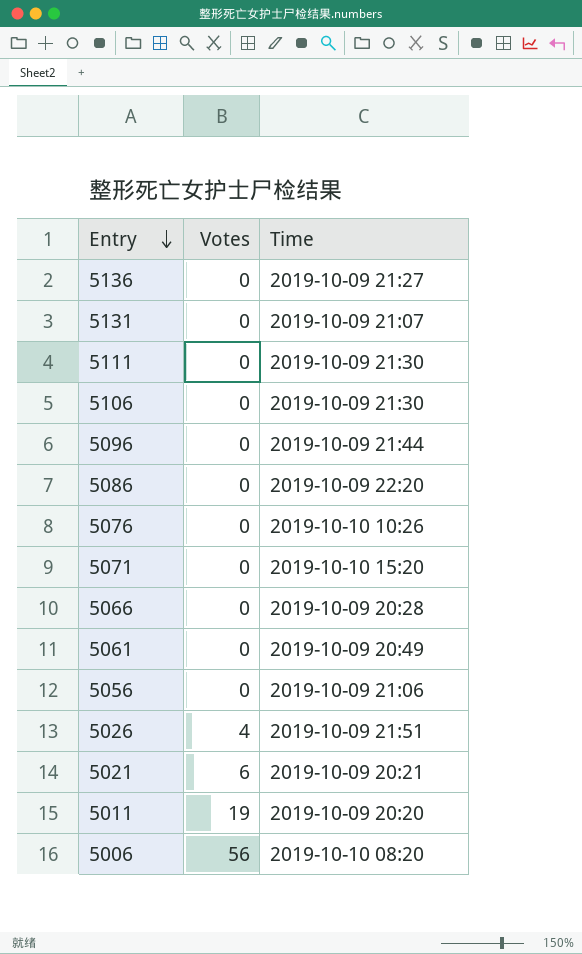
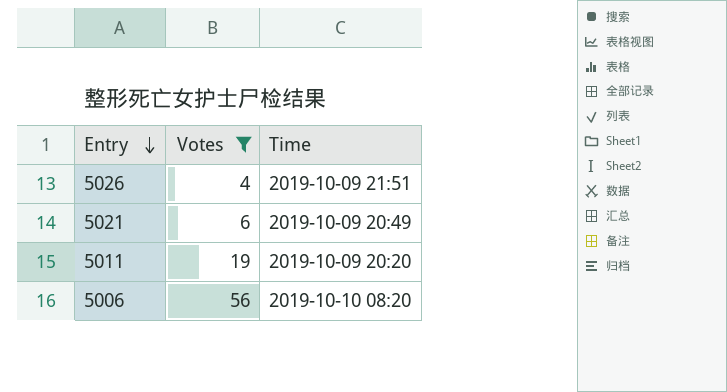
filter: none -> Votes != 0
5021 | Time: 2019-10-09 20:21 -> 2019-10-09 20:49

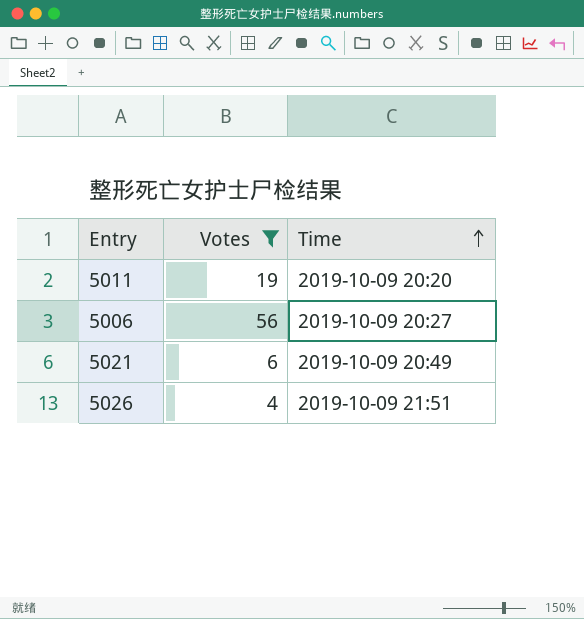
row order: Entry descending -> Time ascending
5006 | Time: 2019-10-10 08:20 -> 2019-10-09 20:27

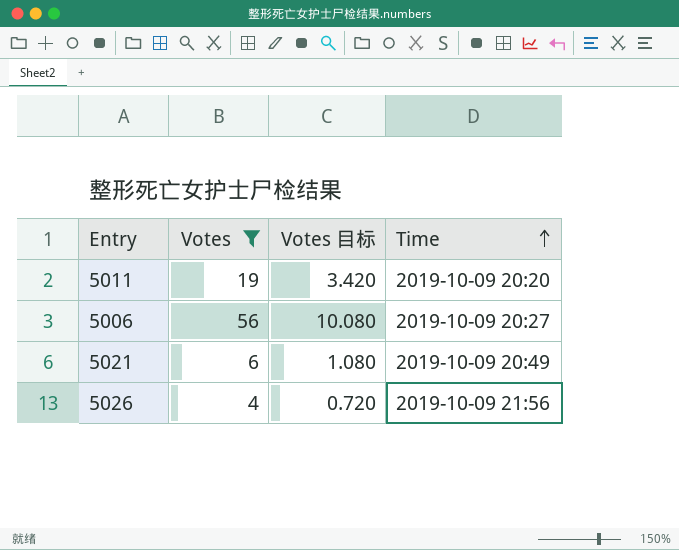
column Votes 目标 | formula: none -> [Votes] * 0.18
5026 | Time: 2019-10-09 21:51 -> 2019-10-09 21:56

